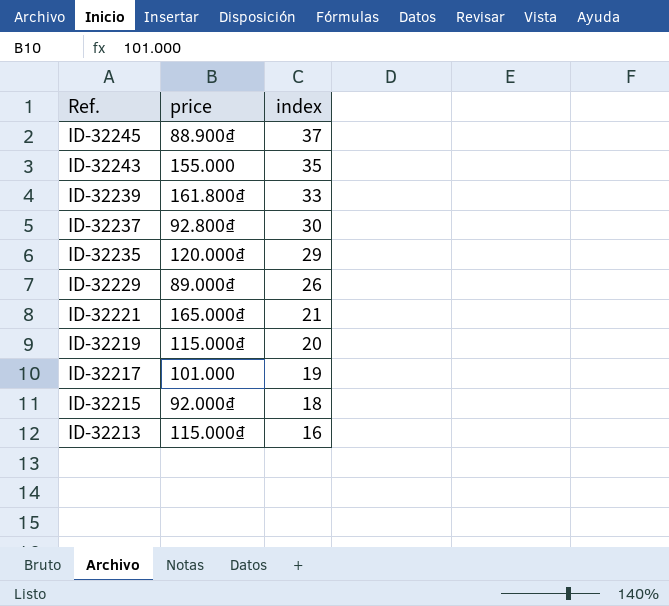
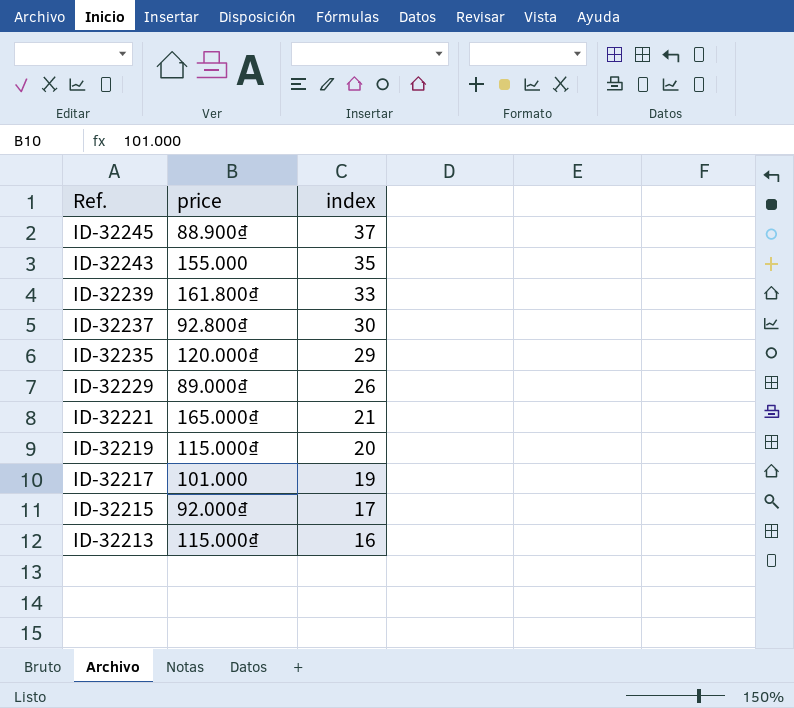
ID-32215 | index: 18 -> 17

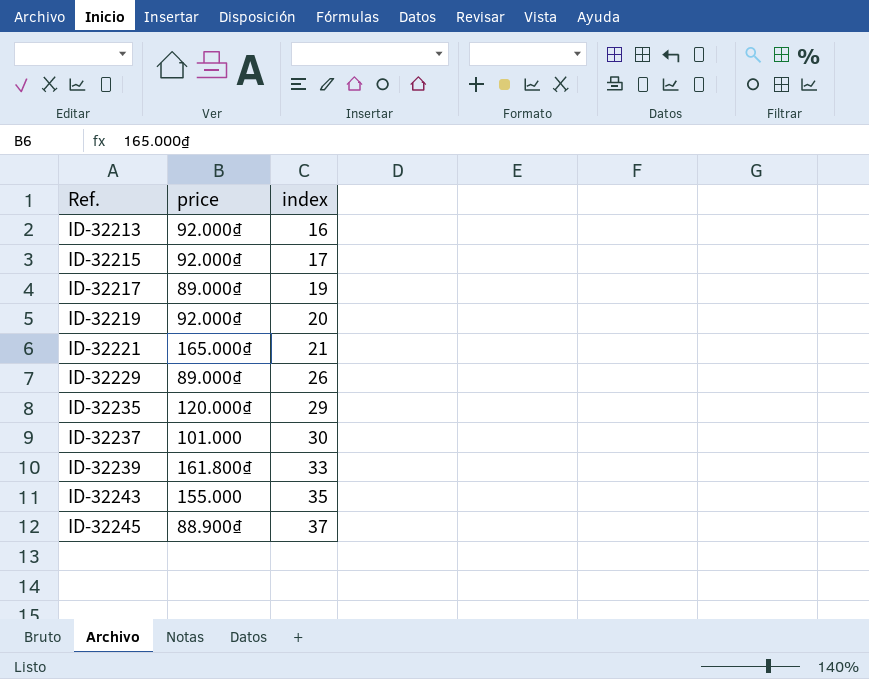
row order: Ref. descending -> Ref. ascending
ID-32213 | price: 115.000₫ -> 92.000₫
ID-32217 | price: 101.000 -> 89.000₫
ID-32219 | price: 115.000₫ -> 92.000₫
ID-32237 | price: 92.800₫ -> 101.000

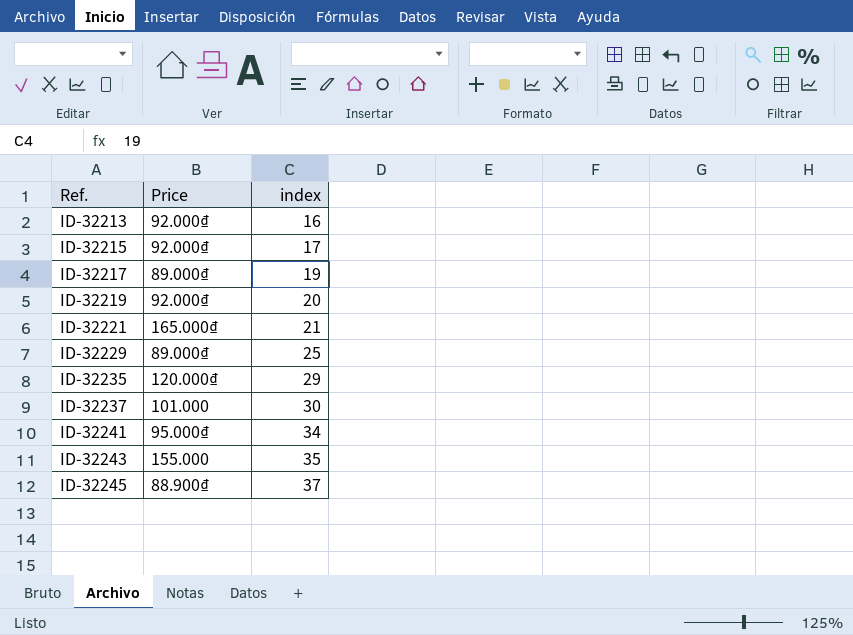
column name: price -> Price
row ID-32239: 161.800₫ | 33 -> none
ID-32229 | index: 26 -> 25
row ID-32241: none -> 95.000₫ | 34

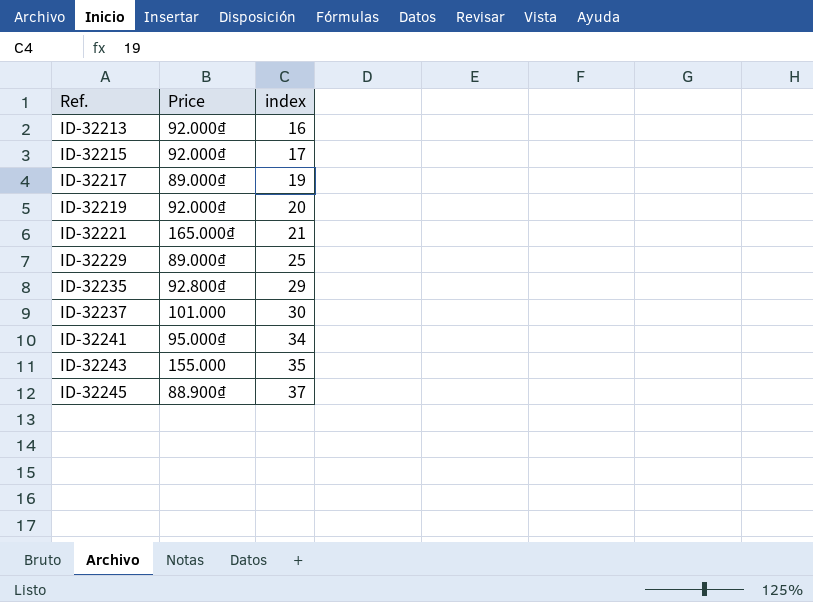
ID-32235 | Price: 120.000₫ -> 92.800₫

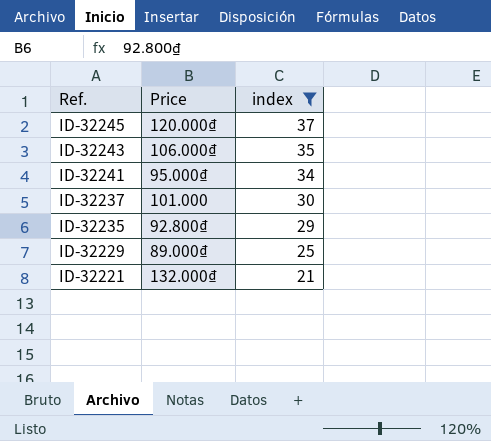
filter: none -> index >= 21
row order: Ref. ascending -> Ref. descending
ID-32245 | Price: 88.900₫ -> 120.000₫
ID-32243 | Price: 155.000 -> 106.000₫
ID-32221 | Price: 165.000₫ -> 132.000₫

